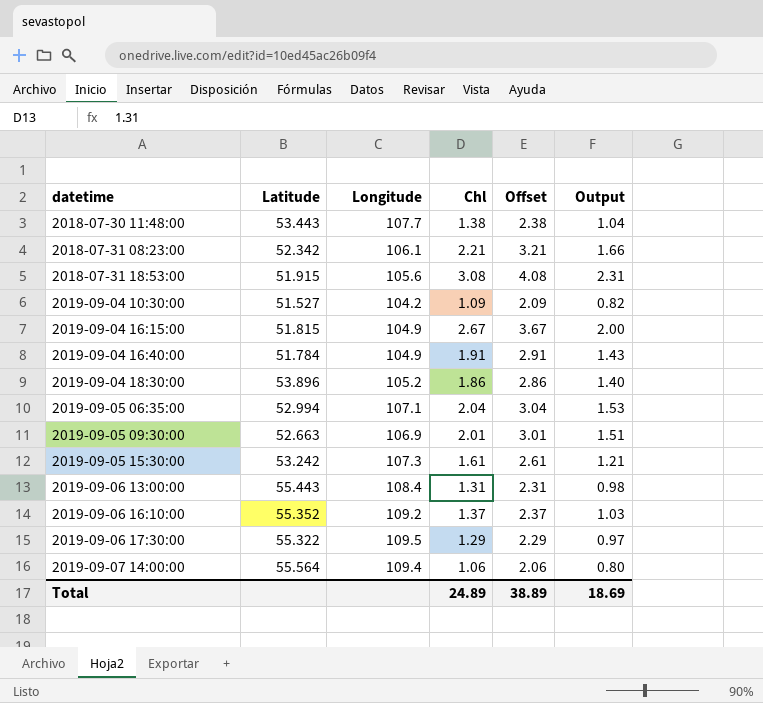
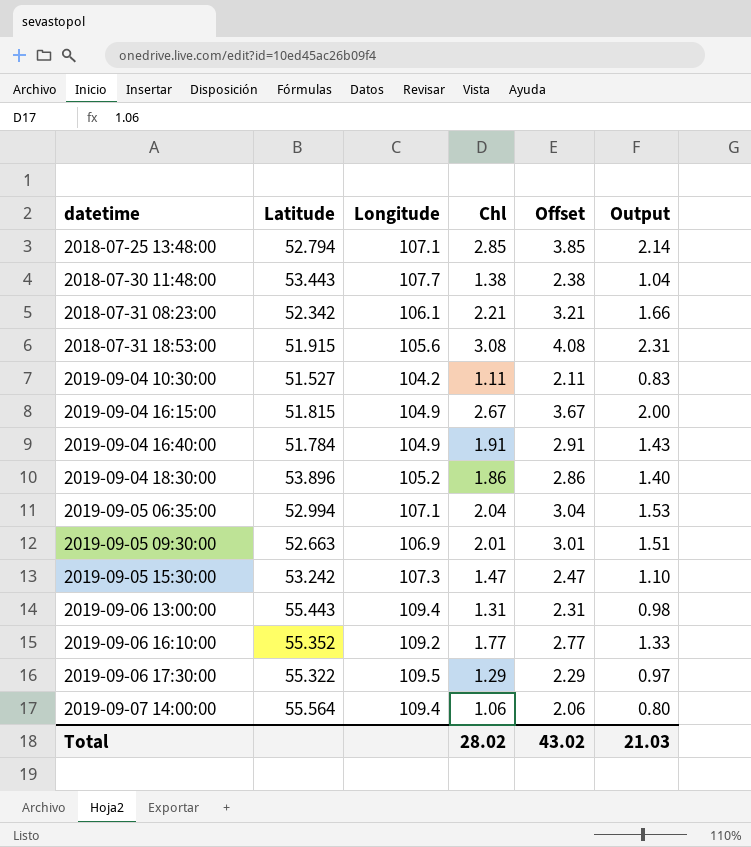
row 2018-07-25 13:48:00: none -> 52.794 | 107.1 | 2.85 | 3.85 | 2.14
2019-09-04 10:30:00 | Chl: 1.09 -> 1.11
2019-09-04 10:30:00 | Offset: 2.09 -> 2.11
2019-09-04 10:30:00 | Output: 0.82 -> 0.83
2019-09-05 15:30:00 | Chl: 1.61 -> 1.47
2019-09-05 15:30:00 | Offset: 2.61 -> 2.47
2019-09-05 15:30:00 | Output: 1.21 -> 1.10
2019-09-06 13:00:00 | Longitude: 108.4 -> 109.4
2019-09-06 16:10:00 | Chl: 1.37 -> 1.77
2019-09-06 16:10:00 | Offset: 2.37 -> 2.77
2019-09-06 16:10:00 | Output: 1.03 -> 1.33
Total | Chl: 24.89 -> 28.02
Total | Offset: 38.89 -> 43.02
Total | Output: 18.69 -> 21.03

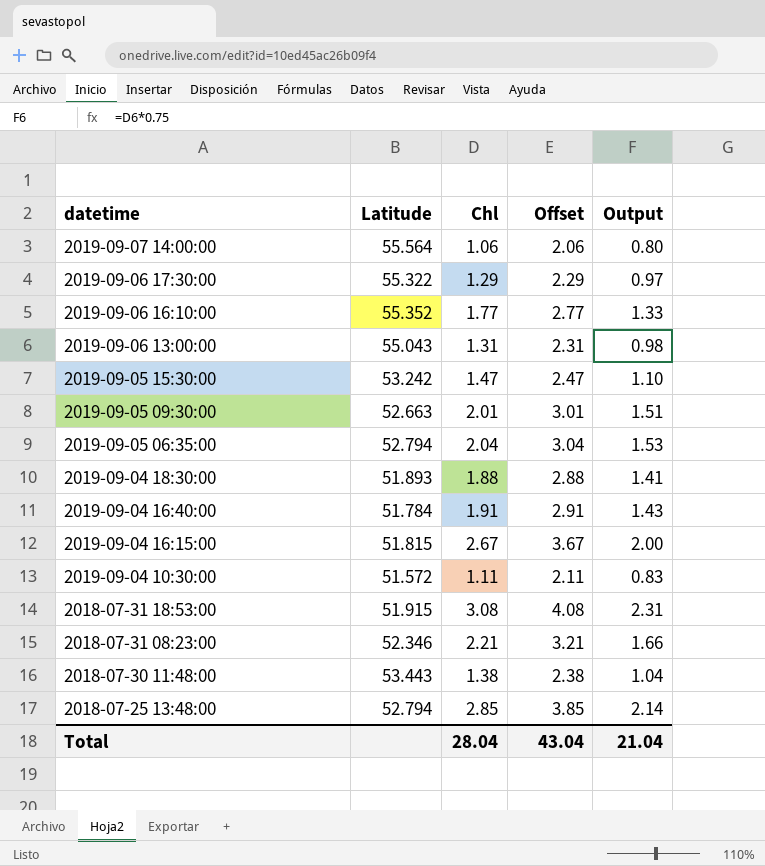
row order: datetime ascending -> datetime descending
column Longitude | position: 3 -> none
2019-09-06 13:00:00 | Latitude: 55.443 -> 55.043
2019-09-05 06:35:00 | Latitude: 52.994 -> 52.794
2019-09-04 18:30:00 | Latitude: 53.896 -> 51.893
2019-09-04 18:30:00 | Chl: 1.86 -> 1.88
2019-09-04 18:30:00 | Offset: 2.86 -> 2.88
2019-09-04 18:30:00 | Output: 1.40 -> 1.41
2019-09-04 10:30:00 | Latitude: 51.527 -> 51.572
2018-07-31 08:23:00 | Latitude: 52.342 -> 52.346
Total | Chl: 28.02 -> 28.04
Total | Offset: 43.02 -> 43.04
Total | Output: 21.03 -> 21.04

